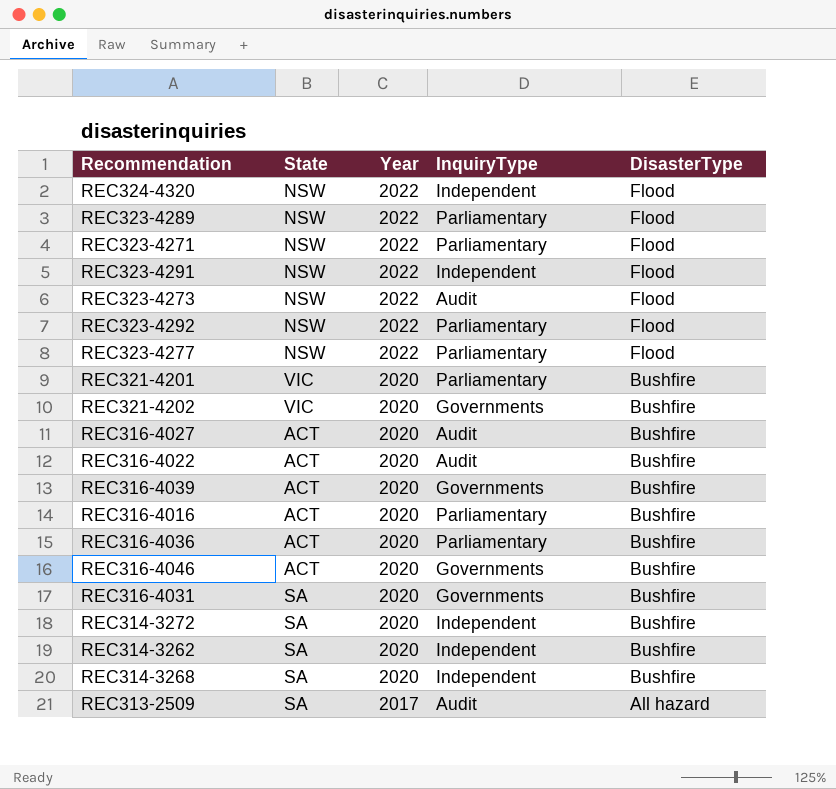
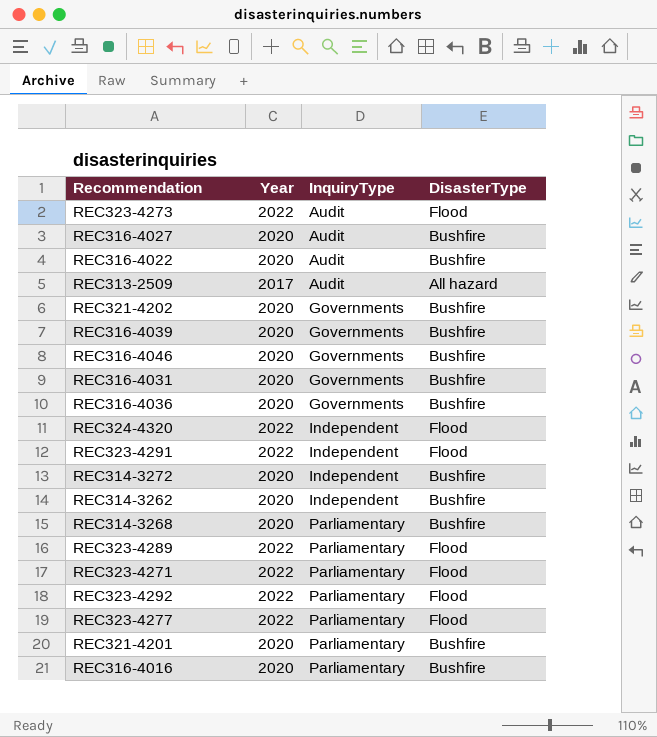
row order: Year descending -> InquiryType ascending
column State | position: 2 -> none
REC316-4036 | InquiryType: Parliamentary -> Governments
REC314-3268 | InquiryType: Independent -> Parliamentary

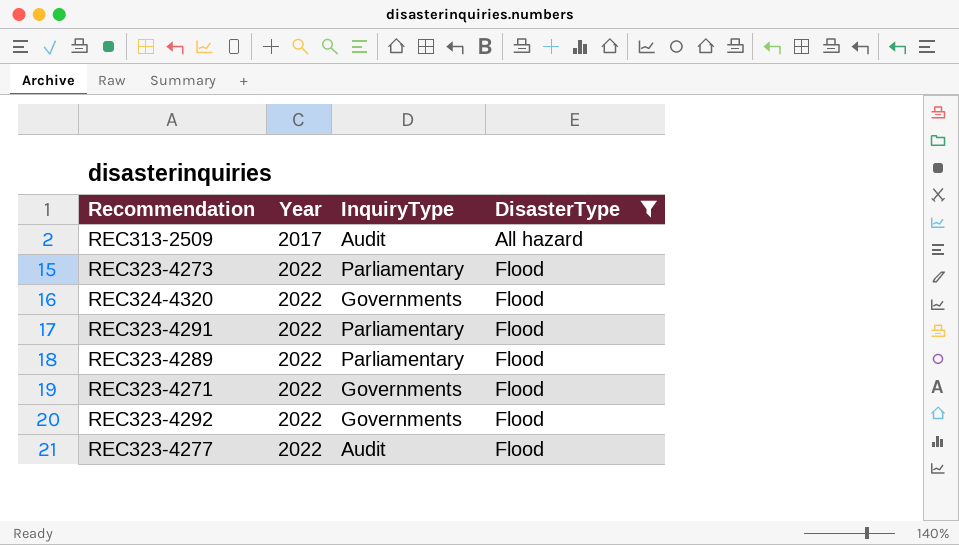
filter: none -> DisasterType != Bushfire
row order: InquiryType ascending -> Year ascending
REC323-4273 | InquiryType: Audit -> Parliamentary
REC324-4320 | InquiryType: Independent -> Governments
REC323-4291 | InquiryType: Independent -> Parliamentary
REC323-4271 | InquiryType: Parliamentary -> Governments
REC323-4292 | InquiryType: Parliamentary -> Governments
REC323-4277 | InquiryType: Parliamentary -> Audit

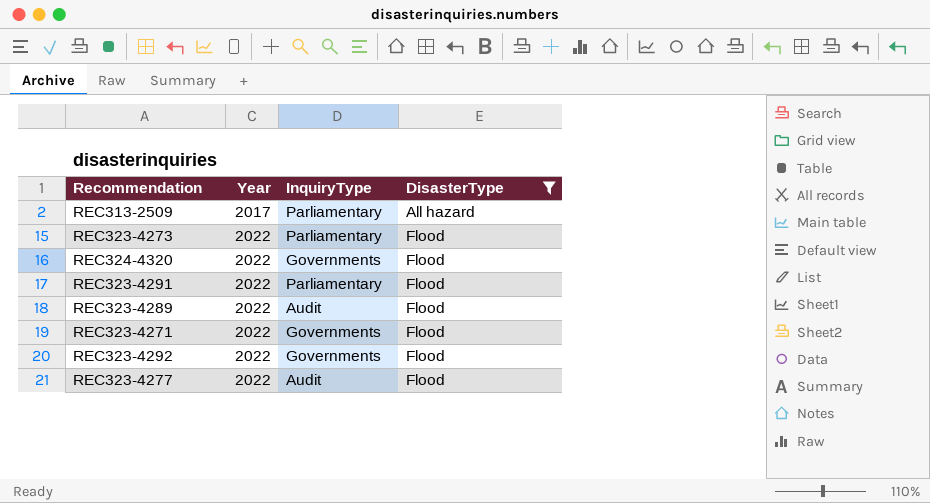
REC313-2509 | InquiryType: Audit -> Parliamentary
REC323-4289 | InquiryType: Parliamentary -> Audit

